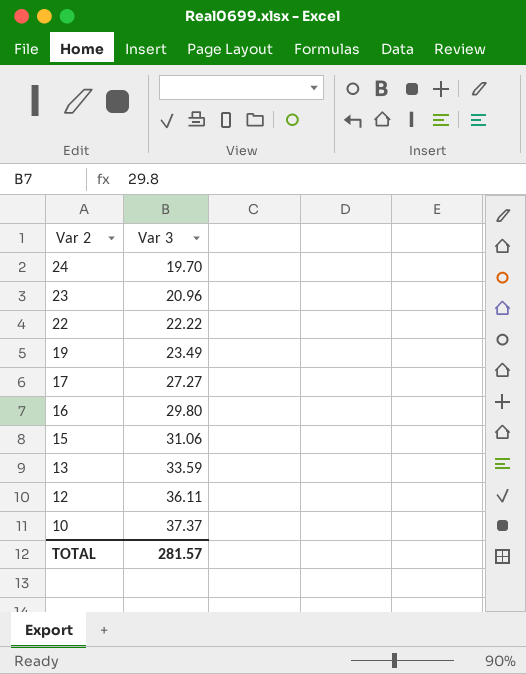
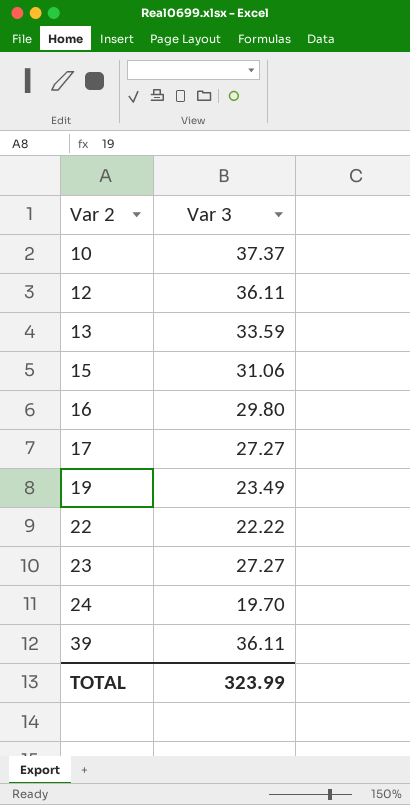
row order: Var 2 descending -> Var 2 ascending
23 | Var 3: 20.96 -> 27.27
row 39: none -> 36.11
TOTAL | Var 3: 281.57 -> 323.99

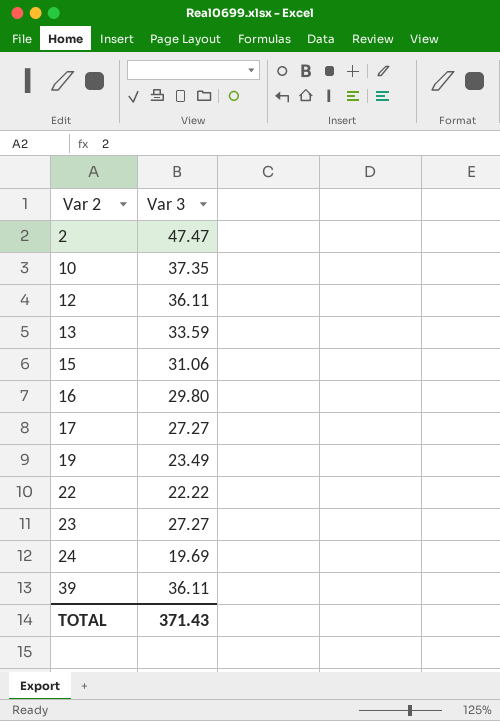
row 2: none -> 47.47
10 | Var 3: 37.37 -> 37.35
24 | Var 3: 19.70 -> 19.69
TOTAL | Var 3: 323.99 -> 371.43

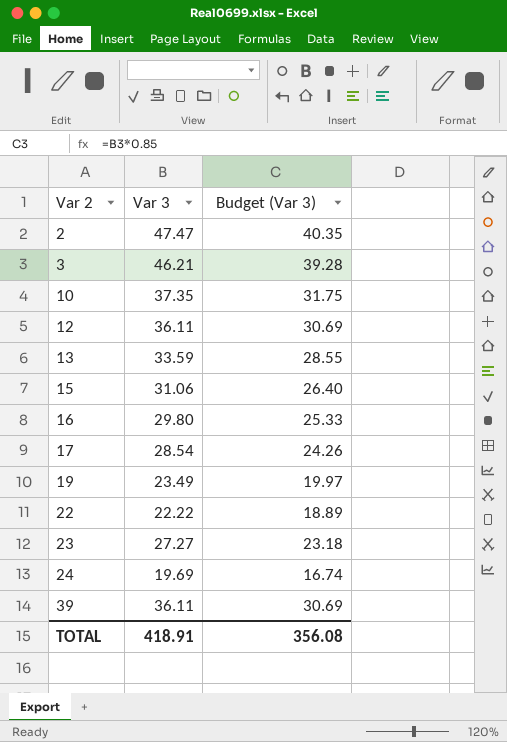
column Budget (Var 3) | formula: none -> [Var 3] * 0.85
row 3: none -> 46.21 | 39.28
17 | Var 3: 27.27 -> 28.54
TOTAL | Var 3: 371.43 -> 418.91

